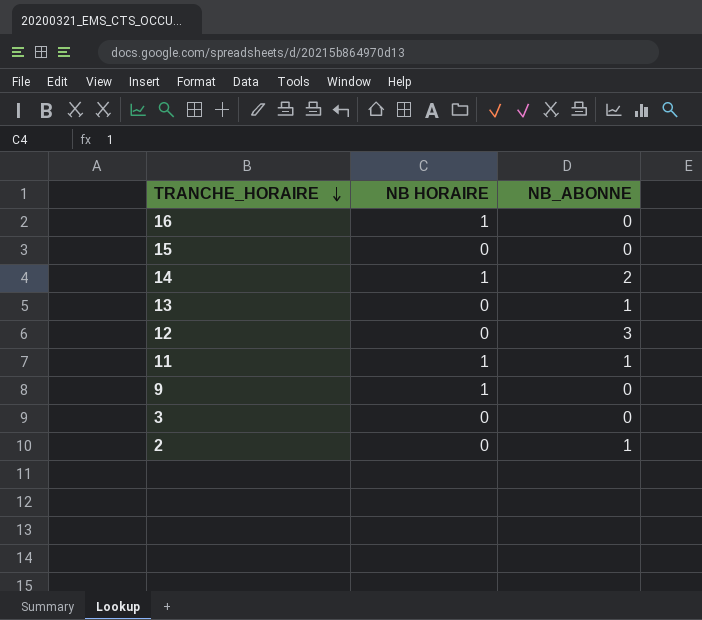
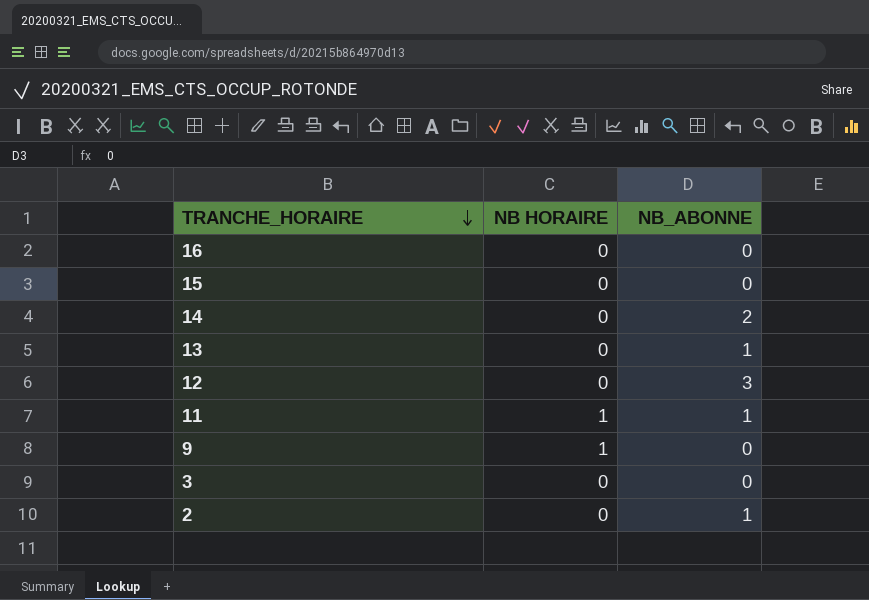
16 | NB HORAIRE: 1 -> 0
14 | NB HORAIRE: 1 -> 0

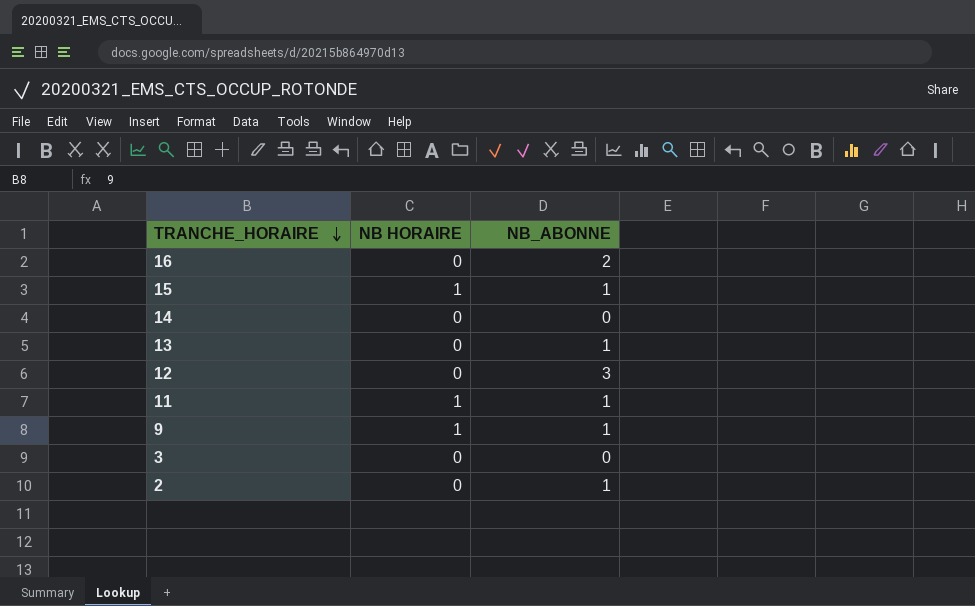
16 | NB_ABONNE: 0 -> 2
15 | NB HORAIRE: 0 -> 1
15 | NB_ABONNE: 0 -> 1
14 | NB_ABONNE: 2 -> 0
9 | NB_ABONNE: 0 -> 1

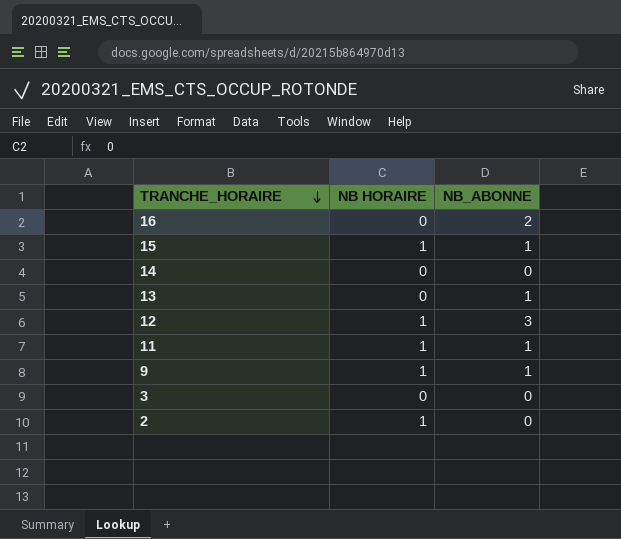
12 | NB HORAIRE: 0 -> 1
2 | NB HORAIRE: 0 -> 1
2 | NB_ABONNE: 1 -> 0

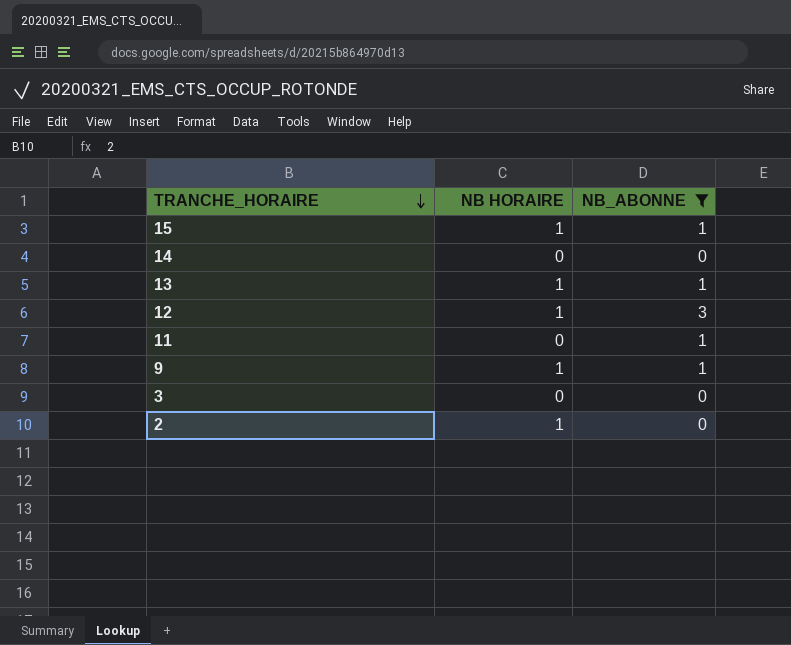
filter: none -> NB_ABONNE != 2
13 | NB HORAIRE: 0 -> 1
11 | NB HORAIRE: 1 -> 0

